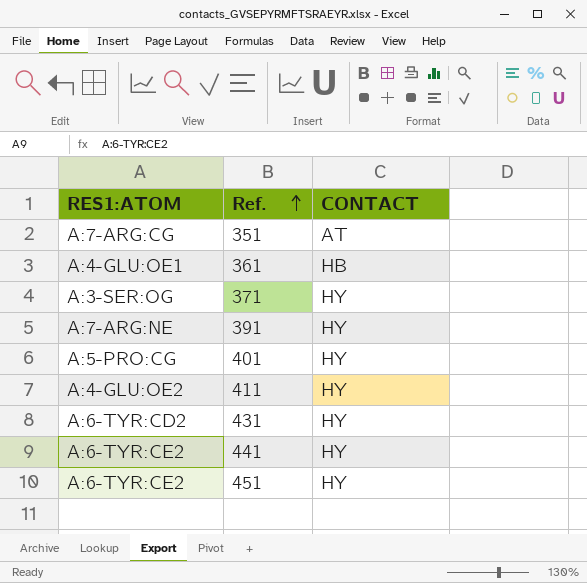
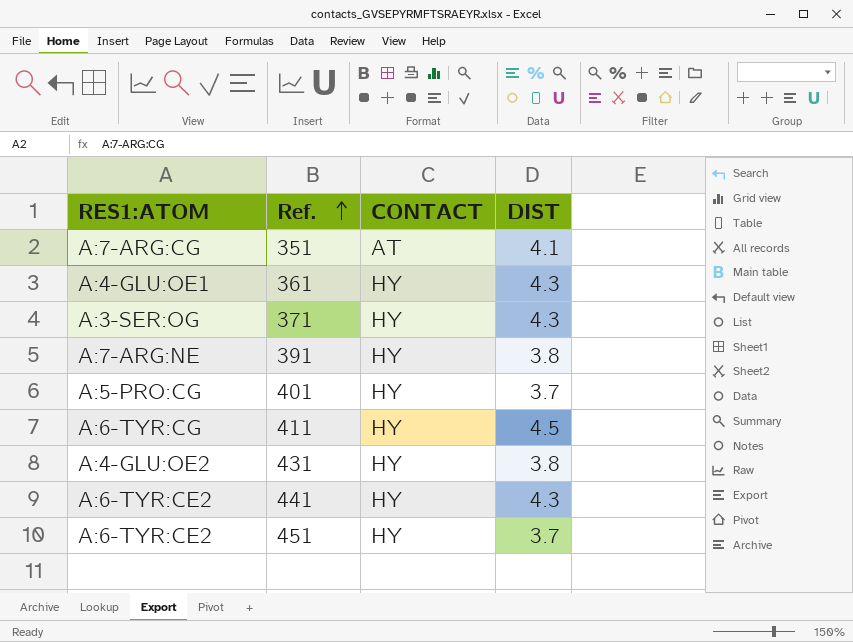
column DIST | position: none -> 4
361 | CONTACT: HB -> HY
411 | RES1:ATOM: A:4-GLU:OE2 -> A:6-TYR:CG
431 | RES1:ATOM: A:6-TYR:CD2 -> A:4-GLU:OE2

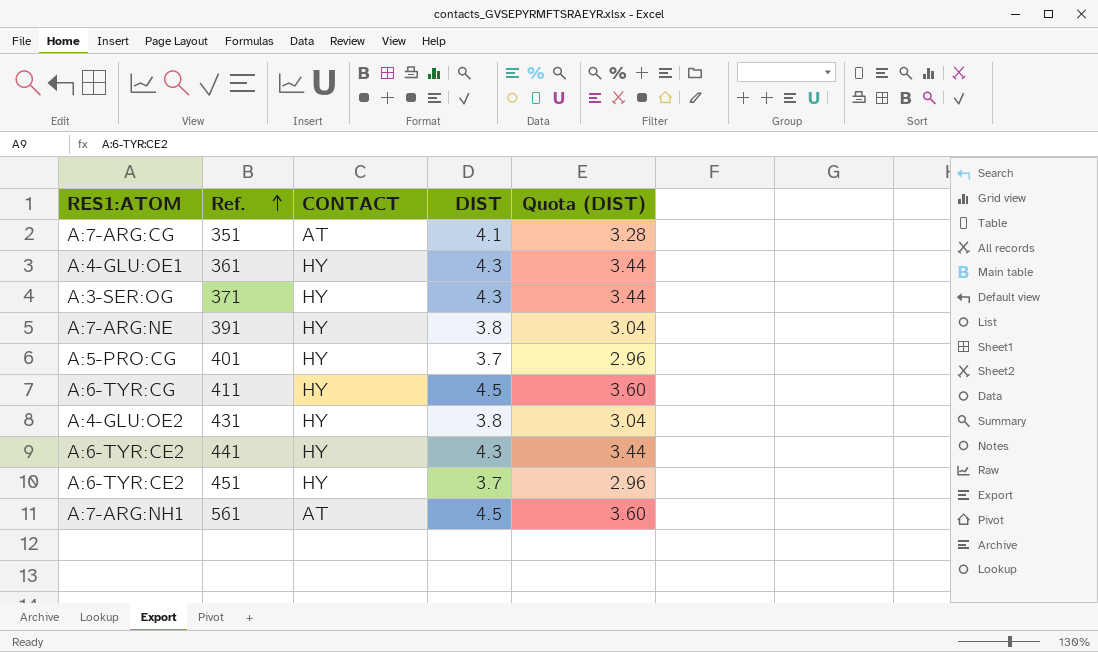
column Quota (DIST) | formula: none -> [DIST] * 0.8
row 561: none -> A:7-ARG:NH1 | AT | 4.5 | 3.60

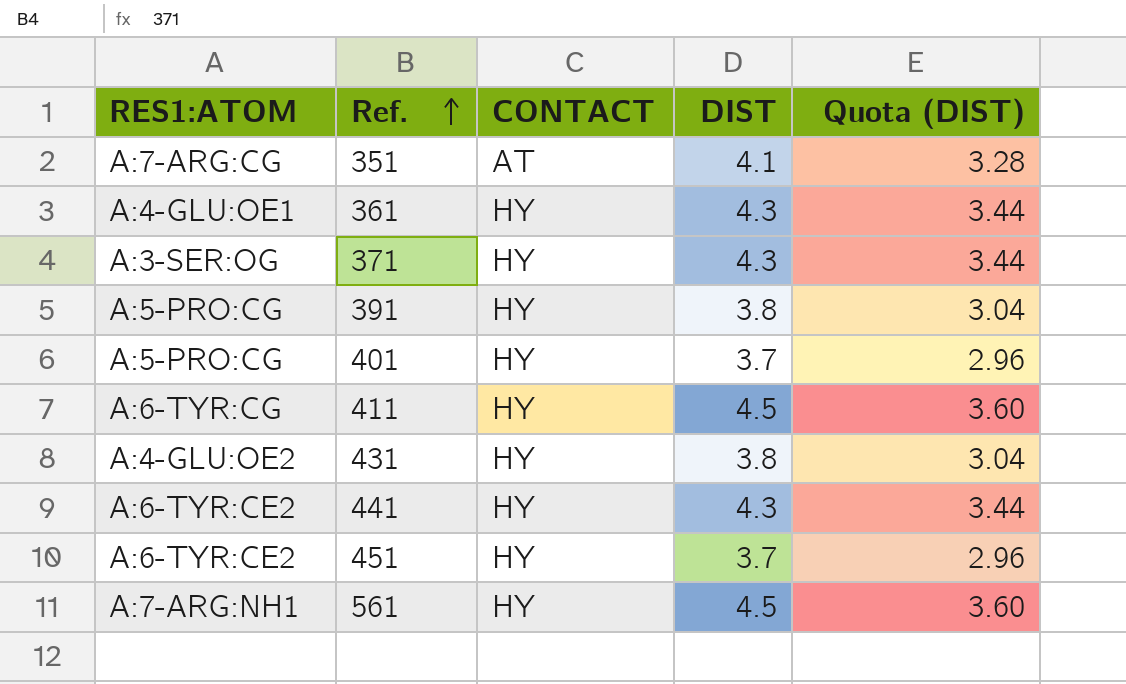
391 | RES1:ATOM: A:7-ARG:NE -> A:5-PRO:CG
561 | CONTACT: AT -> HY

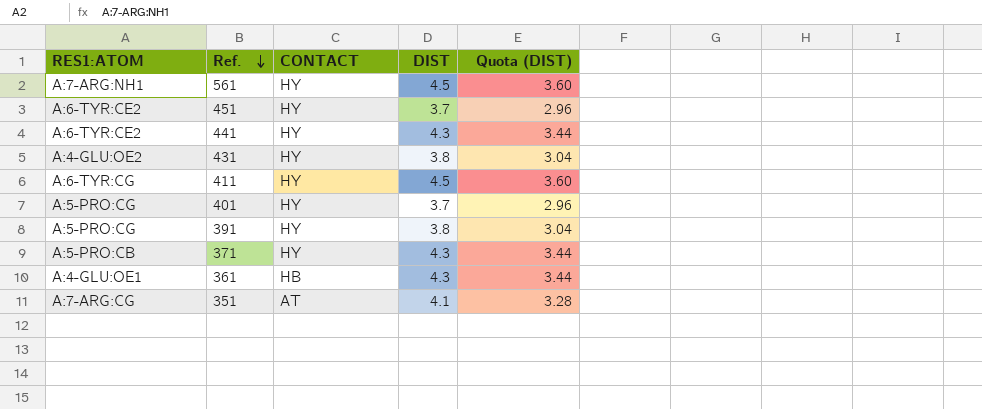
row order: Ref. ascending -> Ref. descending
371 | RES1:ATOM: A:3-SER:OG -> A:5-PRO:CB
361 | CONTACT: HY -> HB

